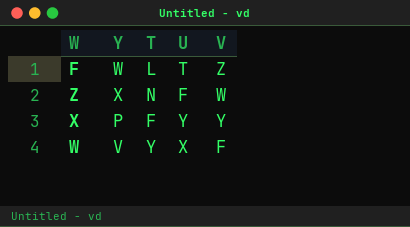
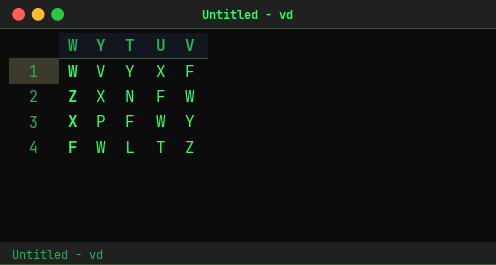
row order: none -> V ascending
X | U: Y -> W

